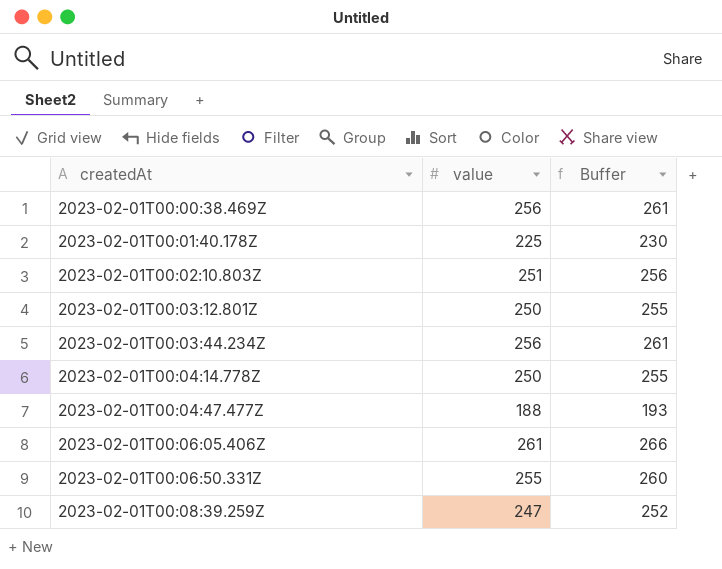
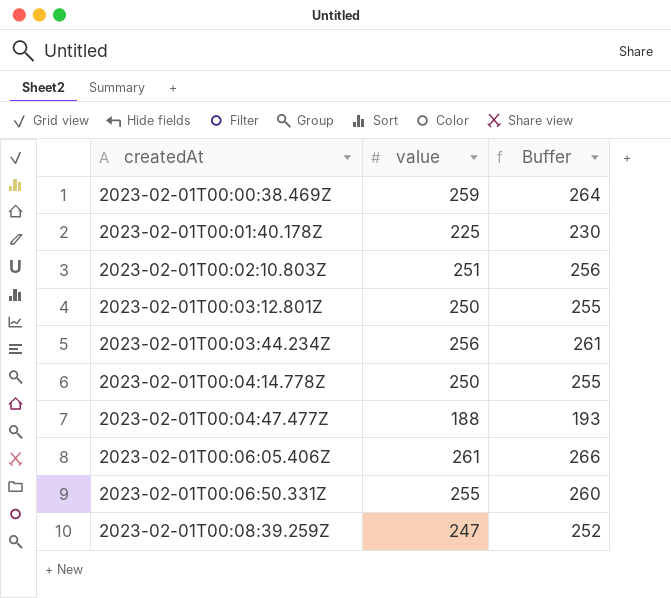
2023-02-01T00:00:38.469Z | value: 256 -> 259
2023-02-01T00:00:38.469Z | Buffer: 261 -> 264

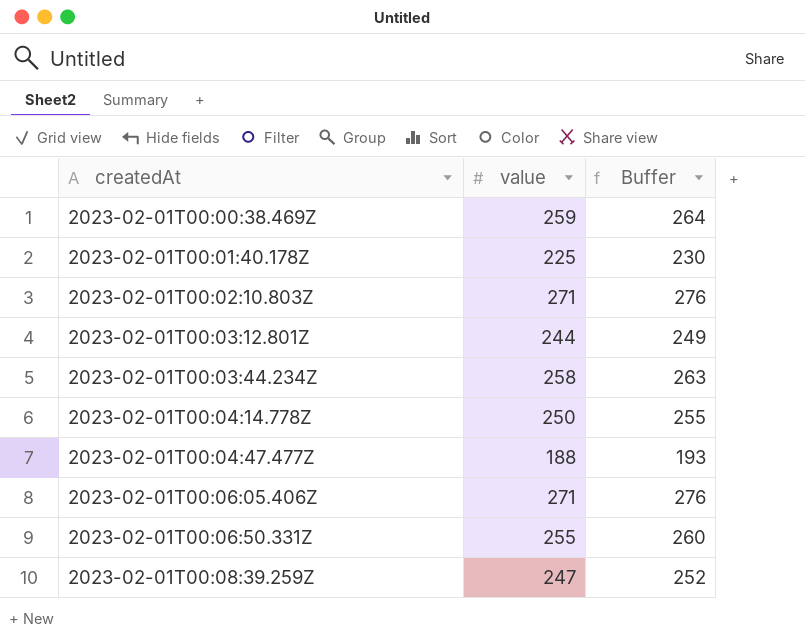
2023-02-01T00:02:10.803Z | value: 251 -> 271
2023-02-01T00:02:10.803Z | Buffer: 256 -> 276
2023-02-01T00:03:12.801Z | value: 250 -> 244
2023-02-01T00:03:12.801Z | Buffer: 255 -> 249
2023-02-01T00:03:44.234Z | value: 256 -> 258
2023-02-01T00:03:44.234Z | Buffer: 261 -> 263
2023-02-01T00:06:05.406Z | value: 261 -> 271
2023-02-01T00:06:05.406Z | Buffer: 266 -> 276

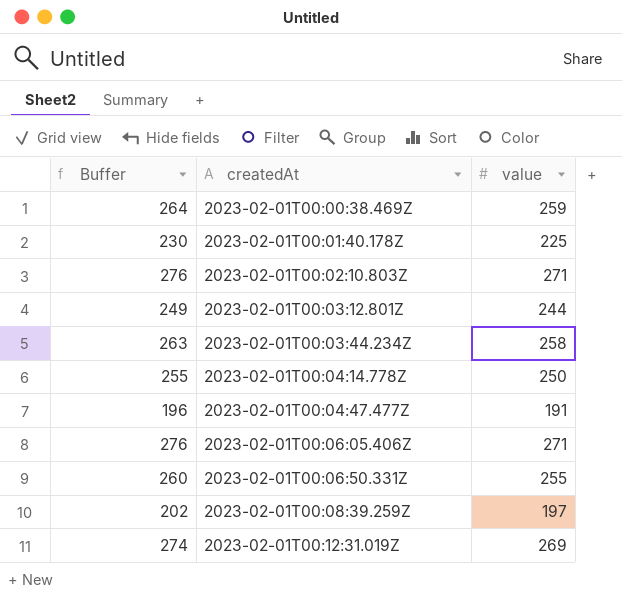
column Buffer | position: 3 -> 1
2023-02-01T00:04:47.477Z | Buffer: 193 -> 196
2023-02-01T00:04:47.477Z | value: 188 -> 191
2023-02-01T00:08:39.259Z | Buffer: 252 -> 202
2023-02-01T00:08:39.259Z | value: 247 -> 197
row 2023-02-01T00:12:31.019Z: none -> 274 | 269

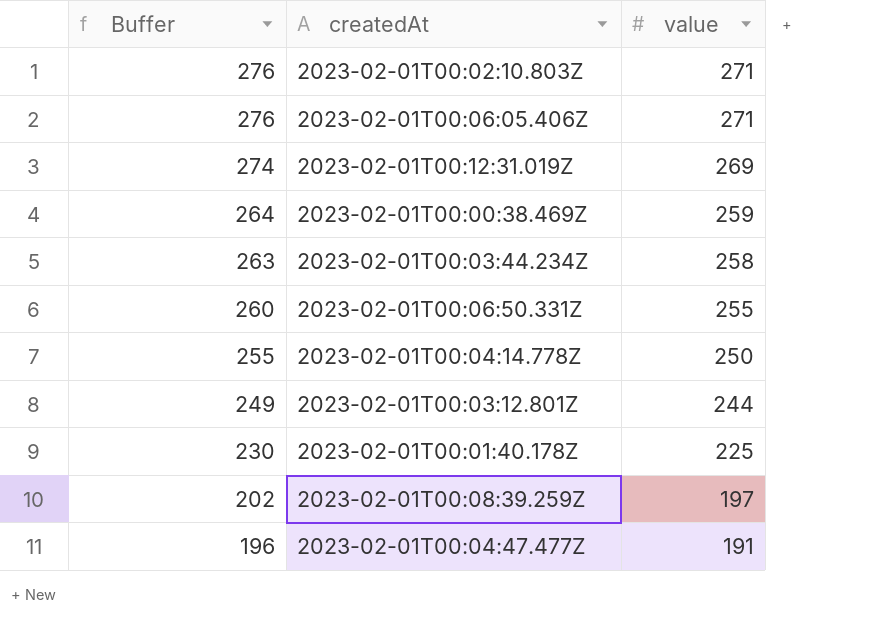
row order: createdAt ascending -> Buffer descending

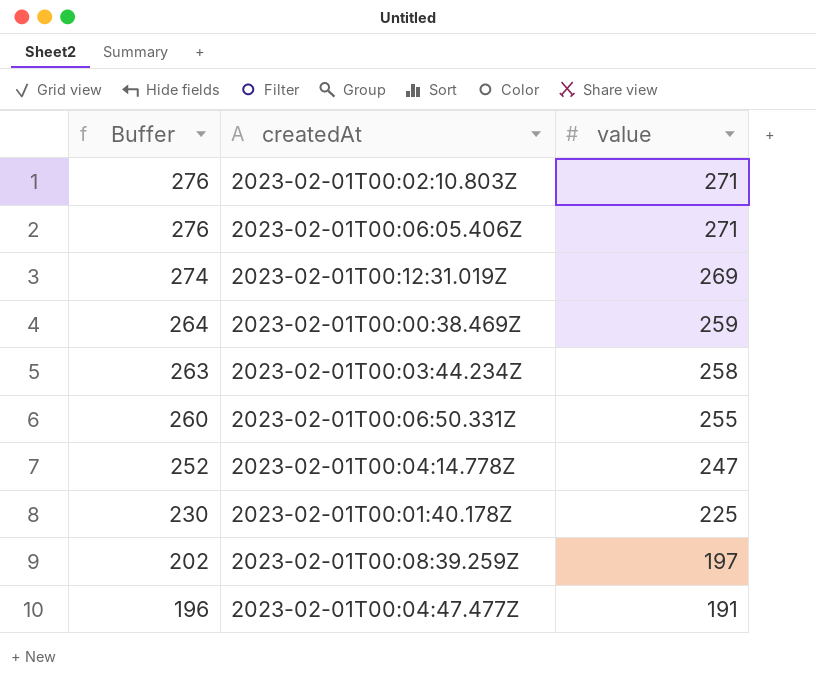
row 2023-02-01T00:03:12.801Z: 249 | 244 -> none
2023-02-01T00:04:14.778Z | Buffer: 255 -> 252
2023-02-01T00:04:14.778Z | value: 250 -> 247

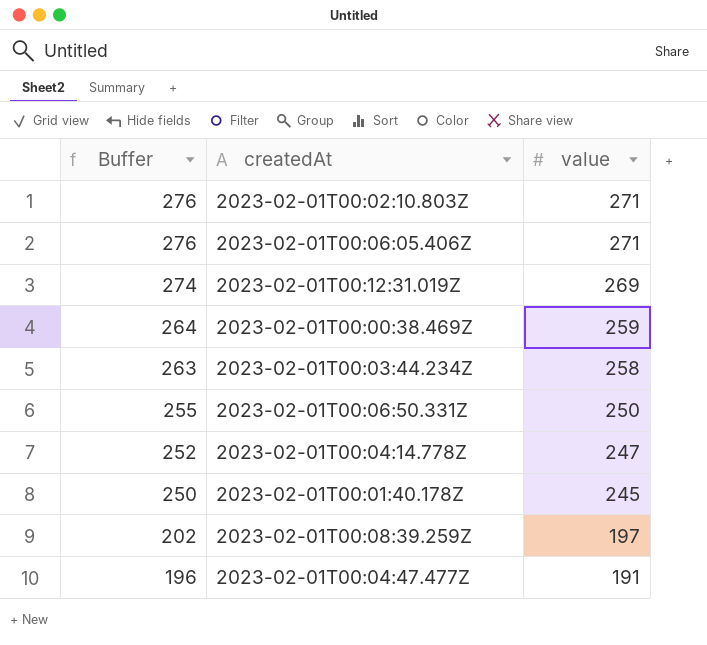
2023-02-01T00:06:50.331Z | Buffer: 260 -> 255
2023-02-01T00:06:50.331Z | value: 255 -> 250
2023-02-01T00:01:40.178Z | Buffer: 230 -> 250
2023-02-01T00:01:40.178Z | value: 225 -> 245

